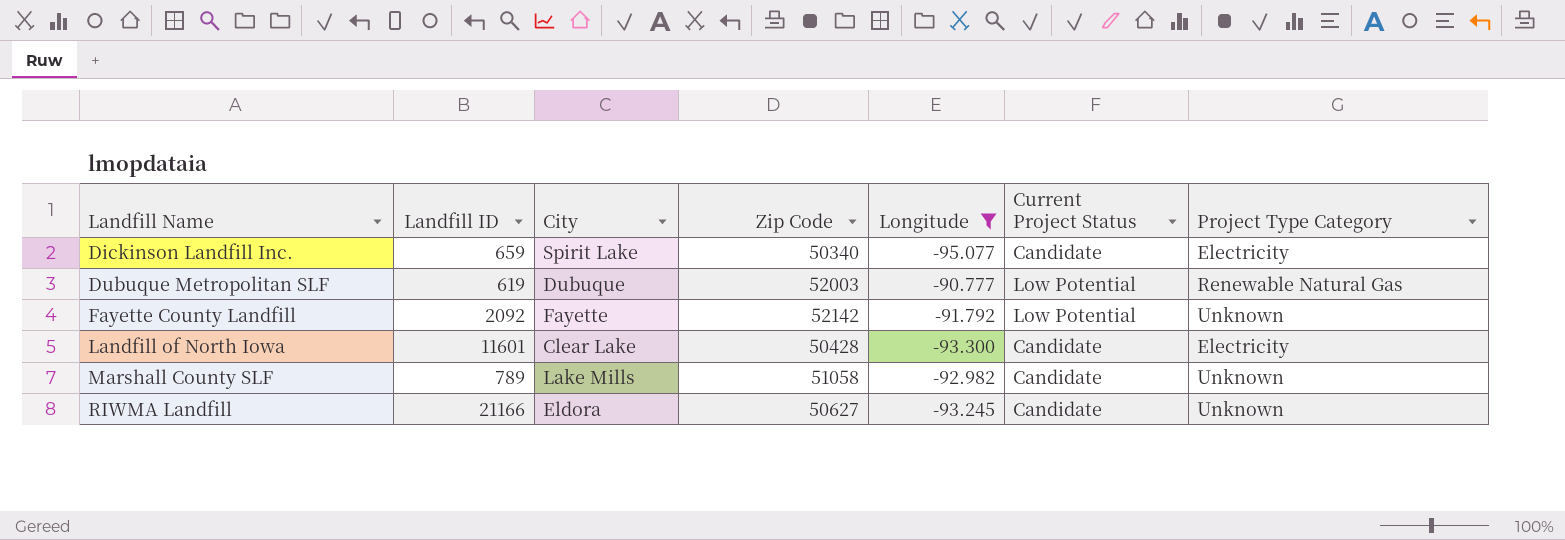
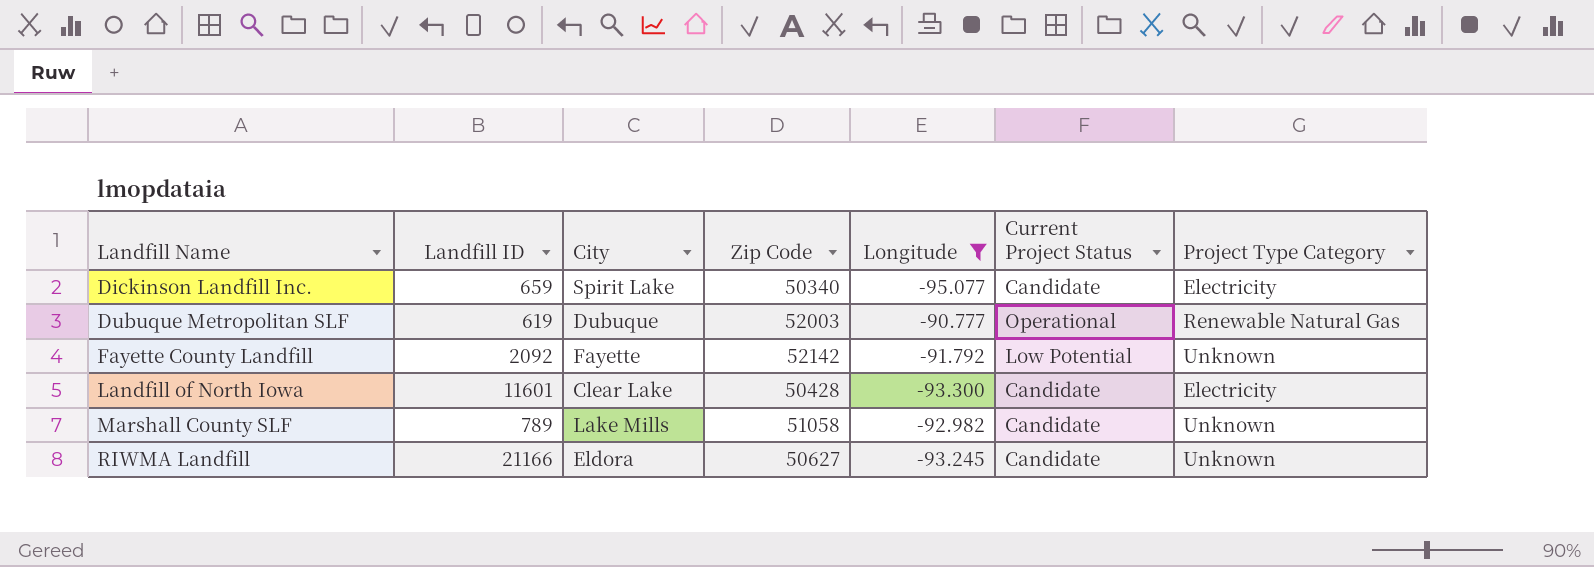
Dubuque Metropolitan SLF | Current Project Status: Low Potential -> Operational

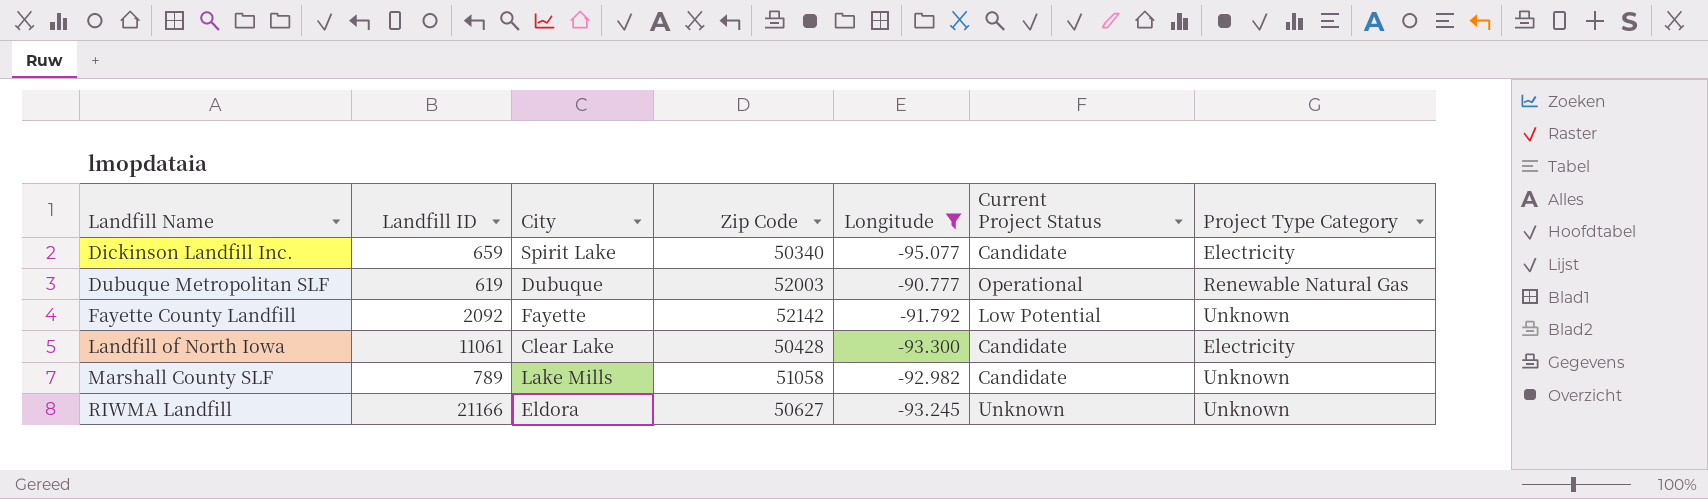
Landfill of North Iowa | Landfill ID: 11601 -> 11061
RIWMA Landfill | Current Project Status: Candidate -> Unknown

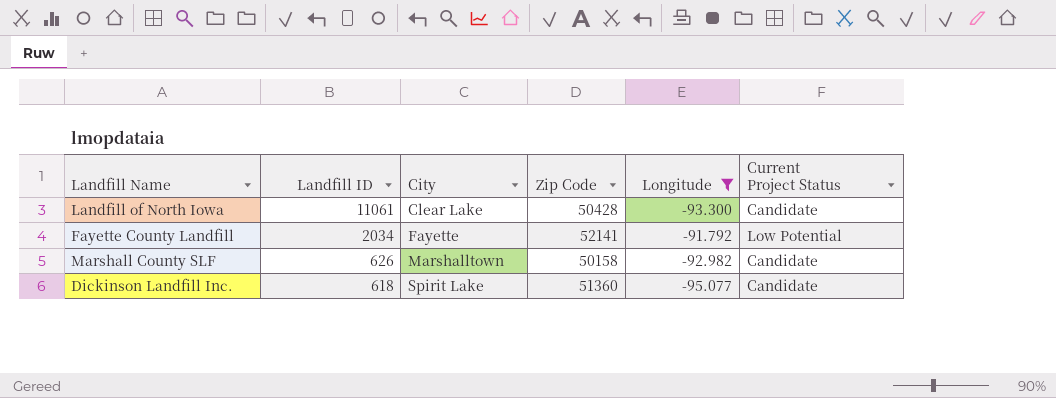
row order: Landfill Name ascending -> Landfill ID descending
column Project Type Category | position: 7 -> none
row Dubuque Metropolitan SLF: 619 | Dubuque | 52003 | -90.777 | Operational | Renewable Natural Gas -> none
row RIWMA Landfill: 21166 | Eldora | 50627 | -93.245 | Unknown | Unknown -> none
Fayette County Landfill | Landfill ID: 2092 -> 2034
Fayette County Landfill | Zip Code: 52142 -> 52141
Marshall County SLF | Landfill ID: 789 -> 626
Marshall County SLF | City: Lake Mills -> Marshalltown
Marshall County SLF | Zip Code: 51058 -> 50158
Dickinson Landfill Inc. | Landfill ID: 659 -> 618
Dickinson Landfill Inc. | Zip Code: 50340 -> 51360

